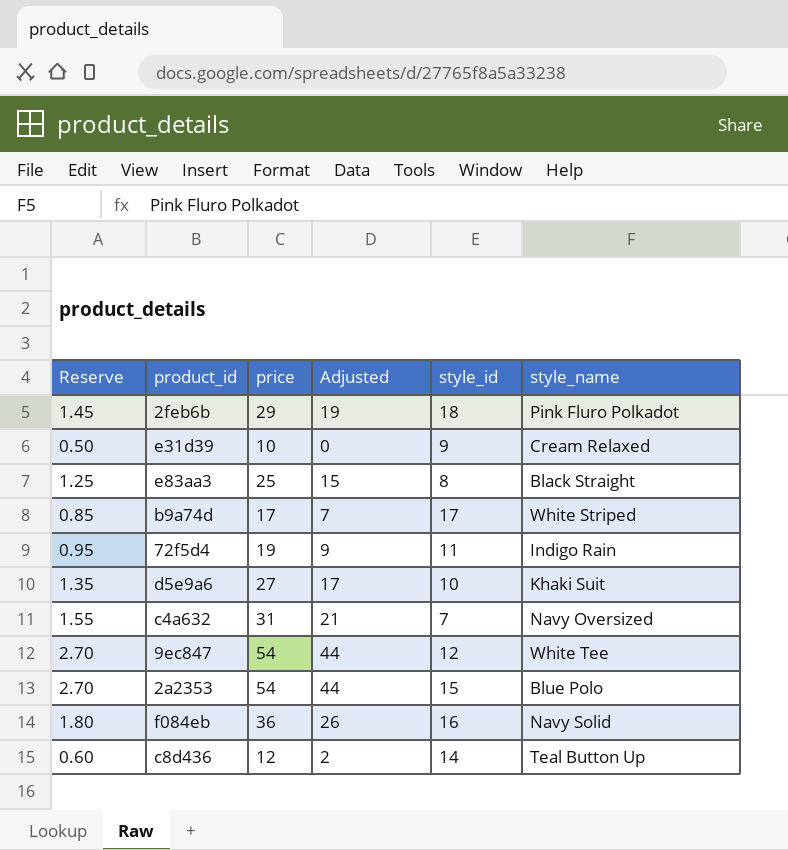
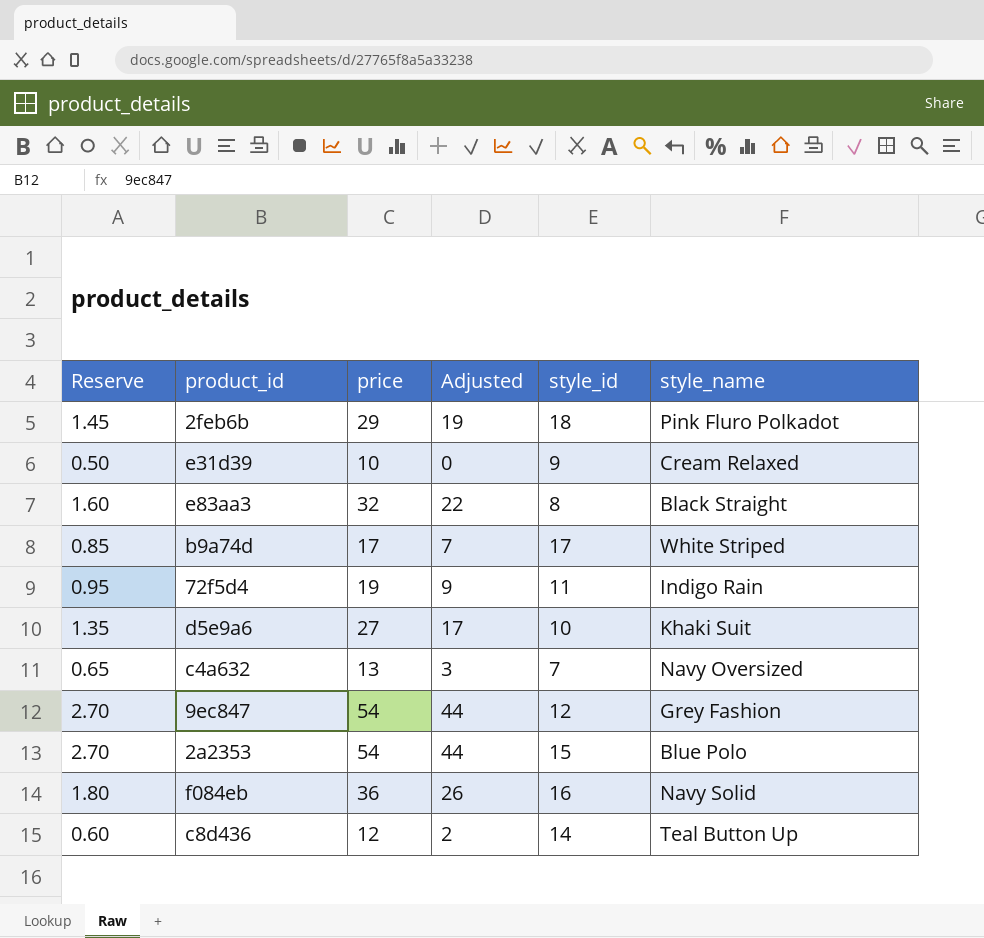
e83aa3 | Reserve: 1.25 -> 1.60
e83aa3 | price: 25 -> 32
e83aa3 | Adjusted: 15 -> 22
c4a632 | Reserve: 1.55 -> 0.65
c4a632 | price: 31 -> 13
c4a632 | Adjusted: 21 -> 3
9ec847 | style_name: White Tee -> Grey Fashion

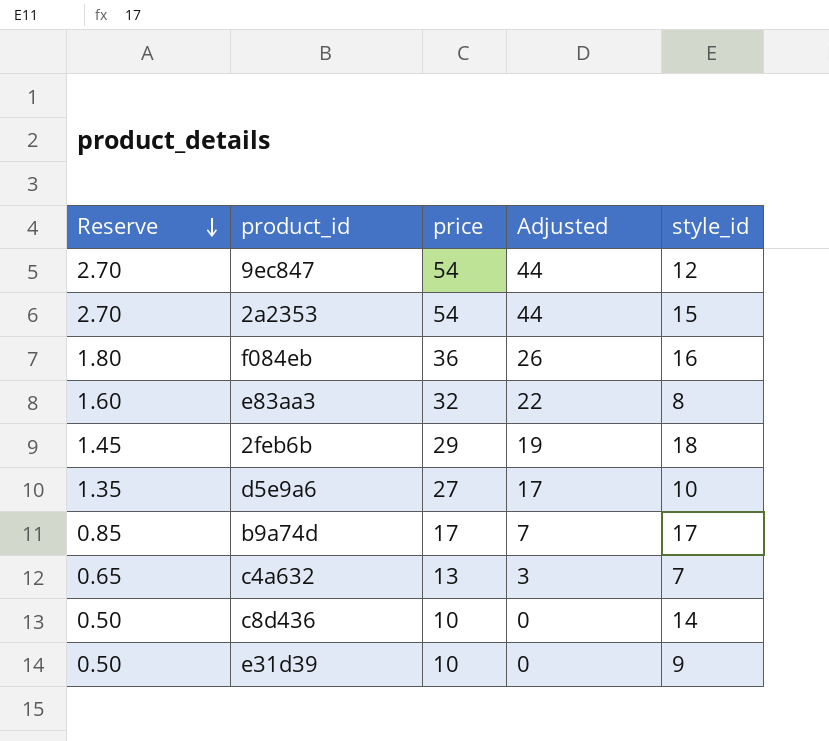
row order: none -> Reserve descending
column style_name | position: 6 -> none
row 72f5d4: 0.95 | 19 | 9 | 11 | Indigo Rain -> none
c8d436 | Reserve: 0.60 -> 0.50
c8d436 | price: 12 -> 10
c8d436 | Adjusted: 2 -> 0

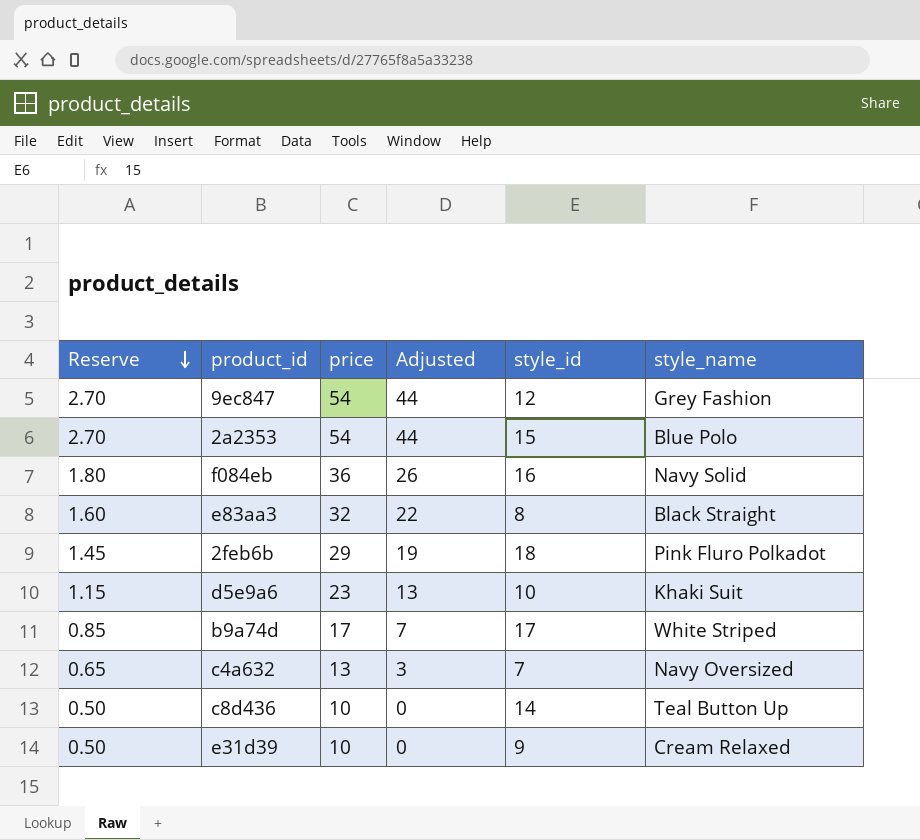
column style_name | position: none -> 6
d5e9a6 | Reserve: 1.35 -> 1.15
d5e9a6 | price: 27 -> 23
d5e9a6 | Adjusted: 17 -> 13

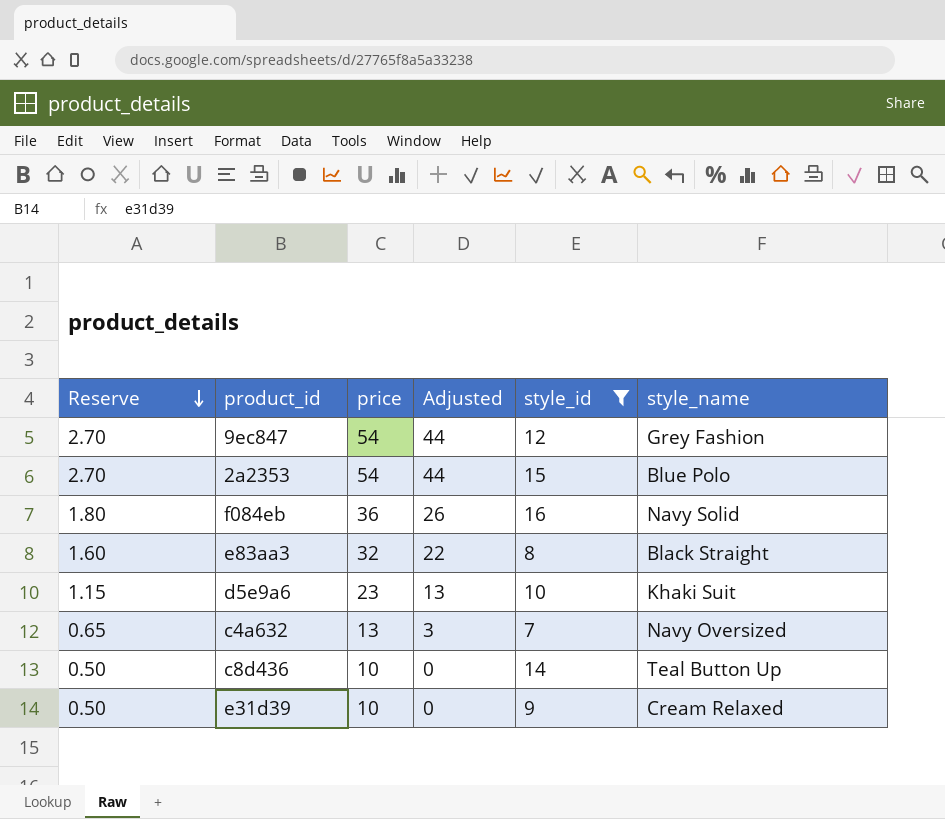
filter: none -> style_id <= 16

